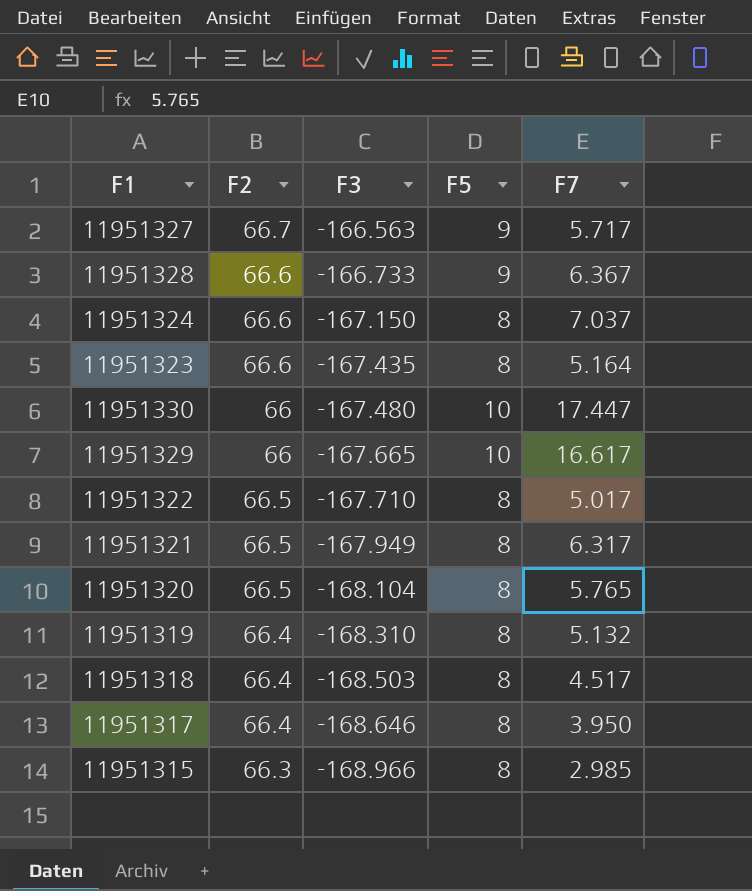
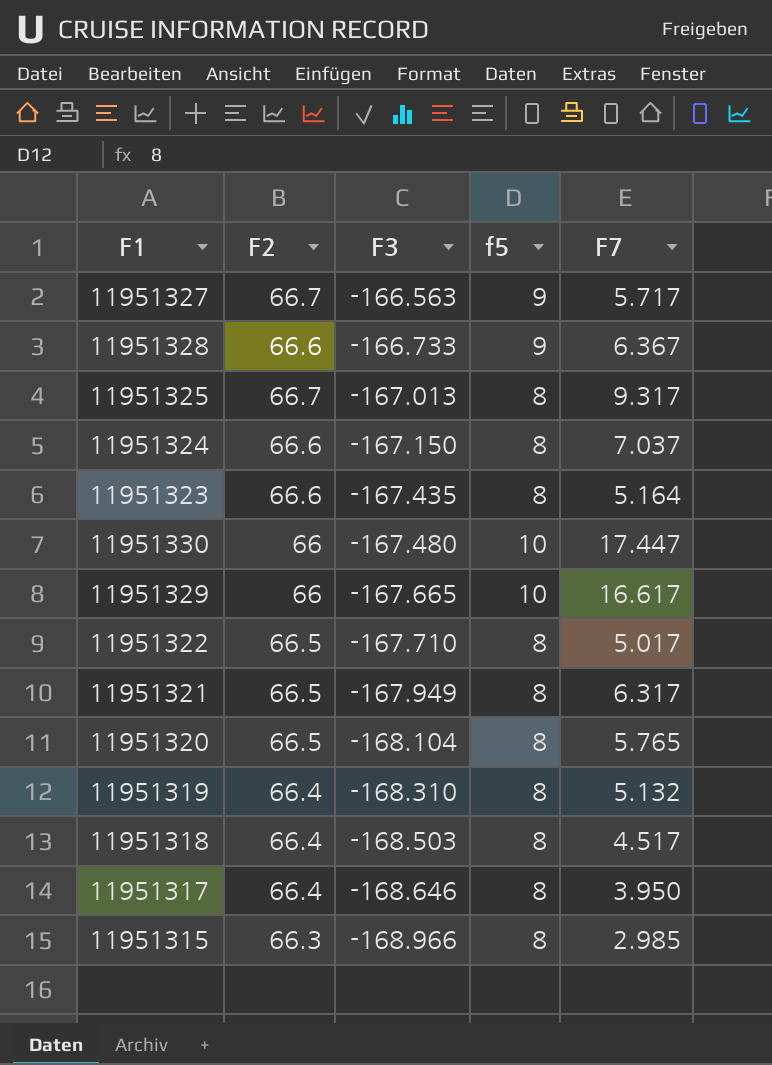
column name: F5 -> f5
row 11951325: none -> 66.7 | -167.013 | 8 | 9.317

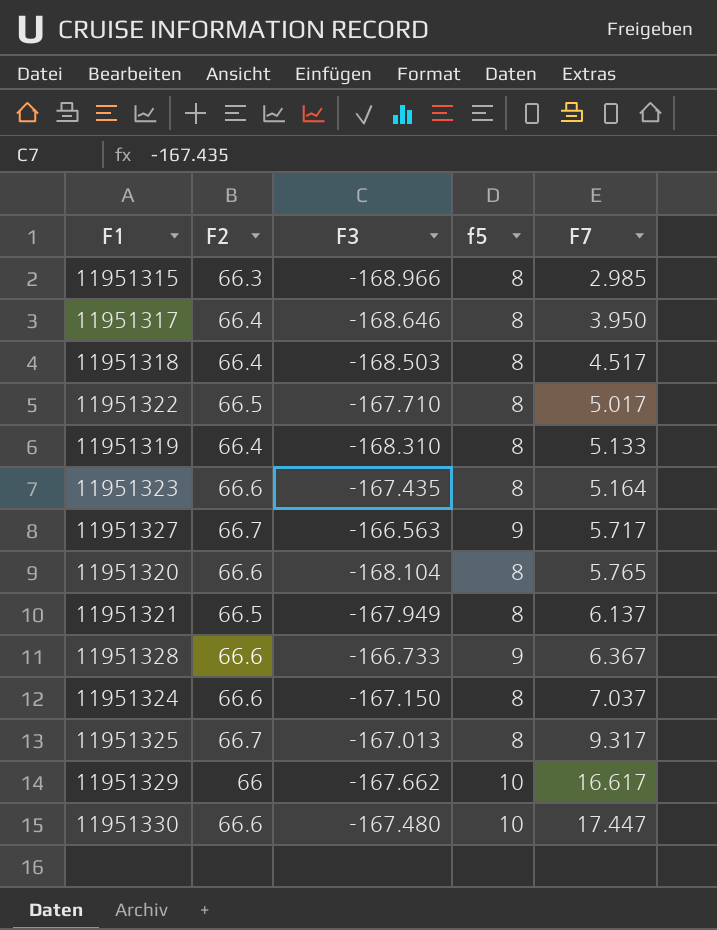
row order: F3 descending -> F7 ascending
11951319 | F7: 5.132 -> 5.133
11951320 | F2: 66.5 -> 66.6
11951321 | F7: 6.317 -> 6.137
11951329 | F3: -167.665 -> -167.662
11951330 | F2: 66 -> 66.6

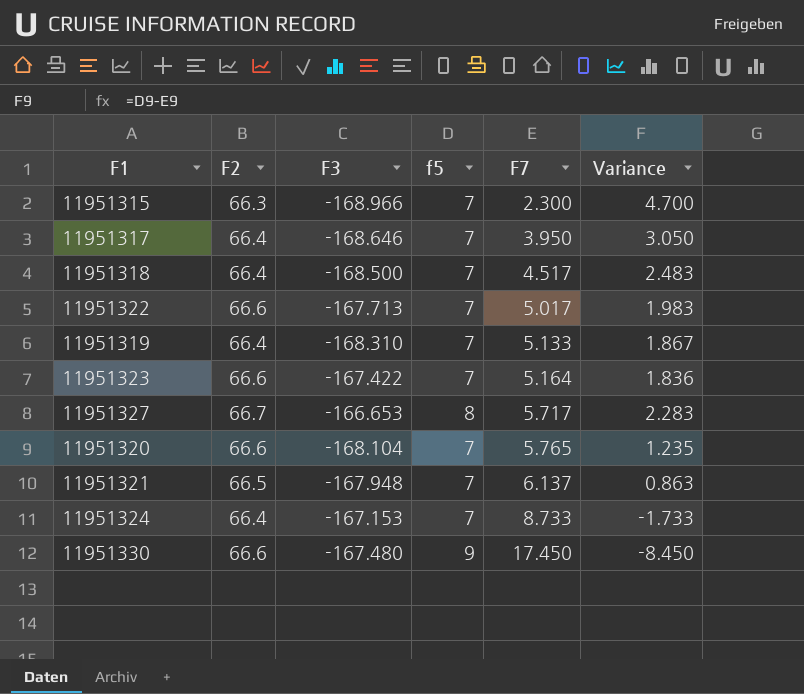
column Variance | formula: none -> [f5] - [F7]
row 11951328: 66.6 | -166.733 | 9 | 6.367 -> none
row 11951325: 66.7 | -167.013 | 8 | 9.317 -> none
row 11951329: 66 | -167.662 | 10 | 16.617 -> none
11951315 | f5: 8 -> 7
11951315 | F7: 2.985 -> 2.300
11951317 | f5: 8 -> 7
11951318 | F3: -168.503 -> -168.500
11951318 | f5: 8 -> 7
11951322 | F2: 66.5 -> 66.6
11951322 | F3: -167.710 -> -167.713
11951322 | f5: 8 -> 7
11951319 | f5: 8 -> 7
11951323 | F3: -167.435 -> -167.422
11951323 | f5: 8 -> 7
11951327 | F3: -166.563 -> -166.653
11951327 | f5: 9 -> 8
11951320 | f5: 8 -> 7
11951321 | F3: -167.949 -> -167.948
11951321 | f5: 8 -> 7
11951324 | F2: 66.6 -> 66.4
11951324 | F3: -167.150 -> -167.153
11951324 | f5: 8 -> 7
11951324 | F7: 7.037 -> 8.733
11951330 | f5: 10 -> 9
11951330 | F7: 17.447 -> 17.450

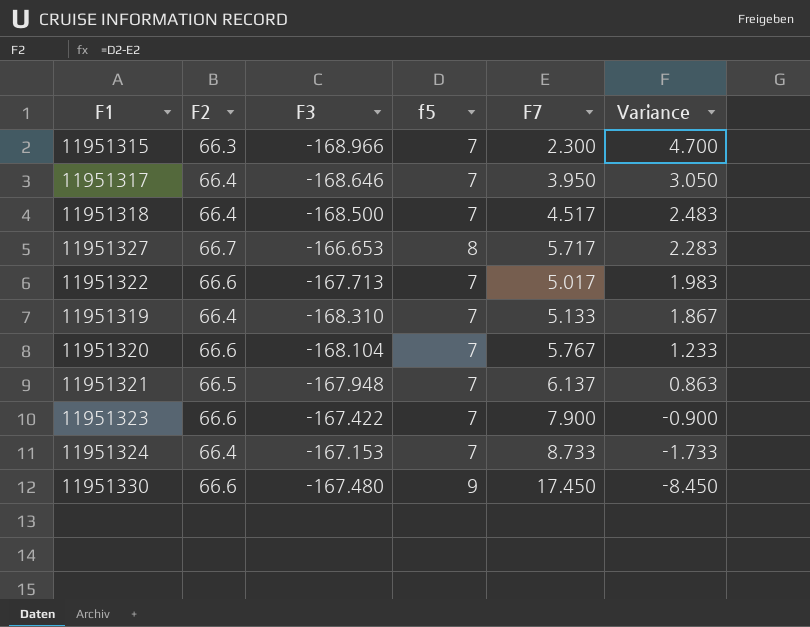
row order: F7 ascending -> Variance descending
11951320 | F7: 5.765 -> 5.767
11951320 | Variance: 1.235 -> 1.233
11951323 | F7: 5.164 -> 7.900
11951323 | Variance: 1.836 -> -0.900

